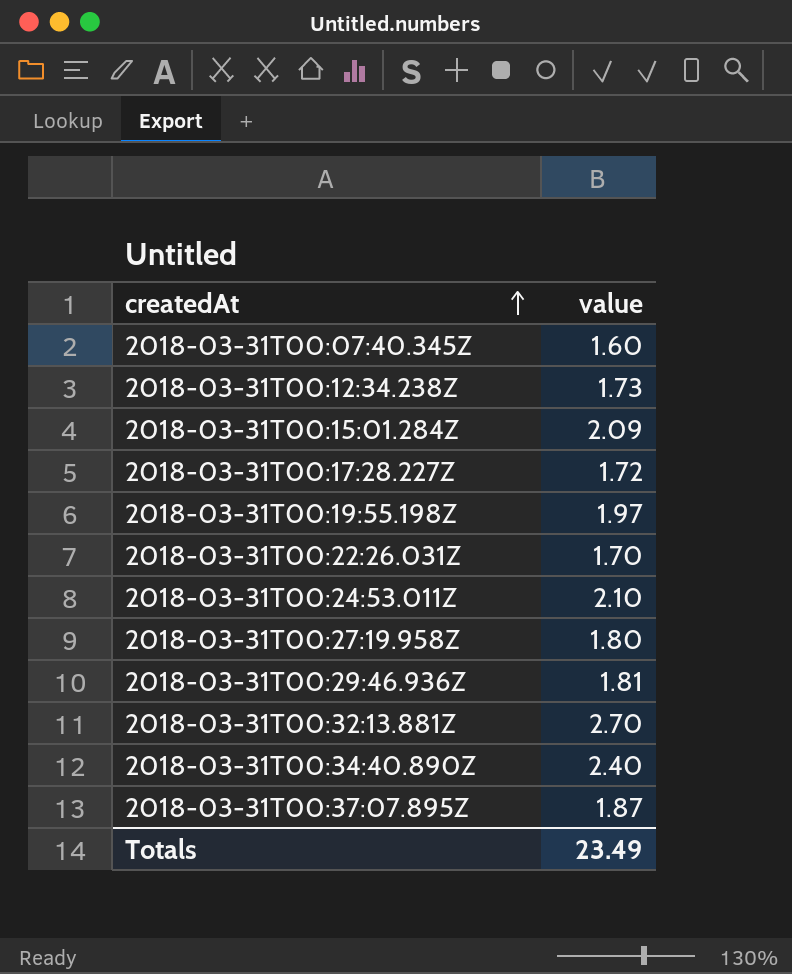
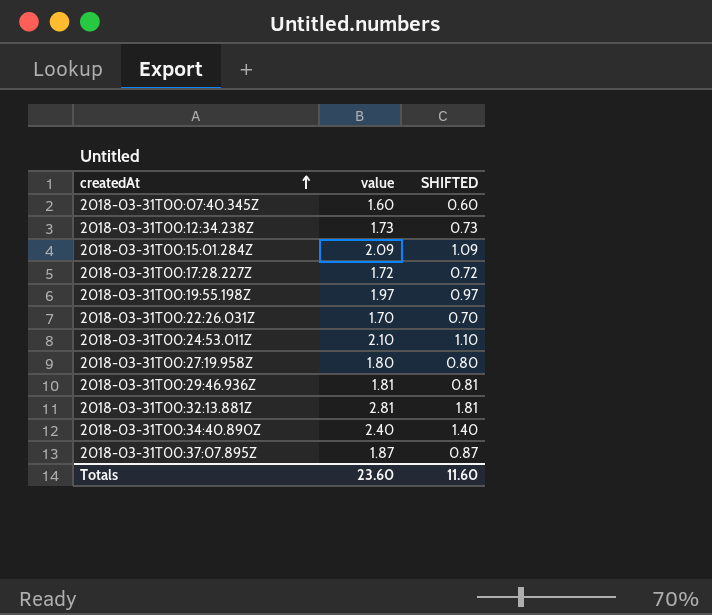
column SHIFTED | formula: none -> [value] - 1
2018-03-31T00:32:13.881Z | value: 2.70 -> 2.81
Totals | value: 23.49 -> 23.60

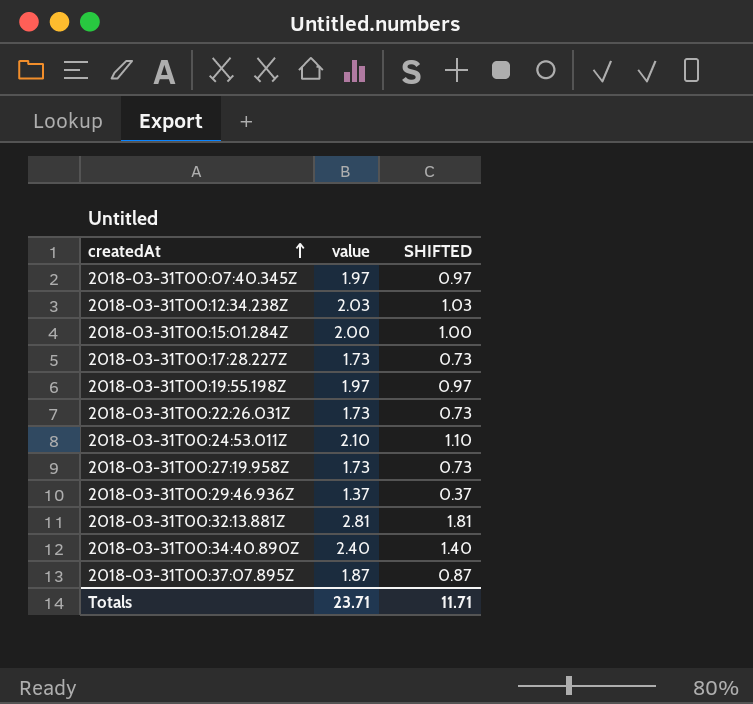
2018-03-31T00:07:40.345Z | value: 1.60 -> 1.97
2018-03-31T00:07:40.345Z | SHIFTED: 0.60 -> 0.97
2018-03-31T00:12:34.238Z | value: 1.73 -> 2.03
2018-03-31T00:12:34.238Z | SHIFTED: 0.73 -> 1.03
2018-03-31T00:15:01.284Z | value: 2.09 -> 2.00
2018-03-31T00:15:01.284Z | SHIFTED: 1.09 -> 1.00
2018-03-31T00:17:28.227Z | value: 1.72 -> 1.73
2018-03-31T00:17:28.227Z | SHIFTED: 0.72 -> 0.73
2018-03-31T00:22:26.031Z | value: 1.70 -> 1.73
2018-03-31T00:22:26.031Z | SHIFTED: 0.70 -> 0.73
2018-03-31T00:27:19.958Z | value: 1.80 -> 1.73
2018-03-31T00:27:19.958Z | SHIFTED: 0.80 -> 0.73
2018-03-31T00:29:46.936Z | value: 1.81 -> 1.37
2018-03-31T00:29:46.936Z | SHIFTED: 0.81 -> 0.37
Totals | value: 23.60 -> 23.71
Totals | SHIFTED: 11.60 -> 11.71

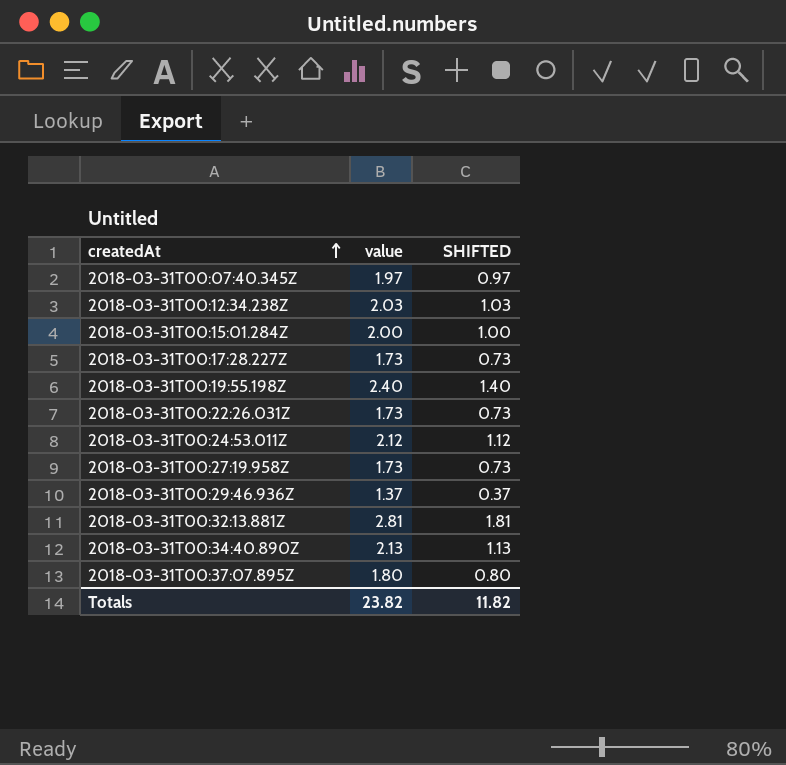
2018-03-31T00:19:55.198Z | value: 1.97 -> 2.40
2018-03-31T00:19:55.198Z | SHIFTED: 0.97 -> 1.40
2018-03-31T00:24:53.011Z | value: 2.10 -> 2.12
2018-03-31T00:24:53.011Z | SHIFTED: 1.10 -> 1.12
2018-03-31T00:34:40.890Z | value: 2.40 -> 2.13
2018-03-31T00:34:40.890Z | SHIFTED: 1.40 -> 1.13
2018-03-31T00:37:07.895Z | value: 1.87 -> 1.80
2018-03-31T00:37:07.895Z | SHIFTED: 0.87 -> 0.80
Totals | value: 23.71 -> 23.82
Totals | SHIFTED: 11.71 -> 11.82

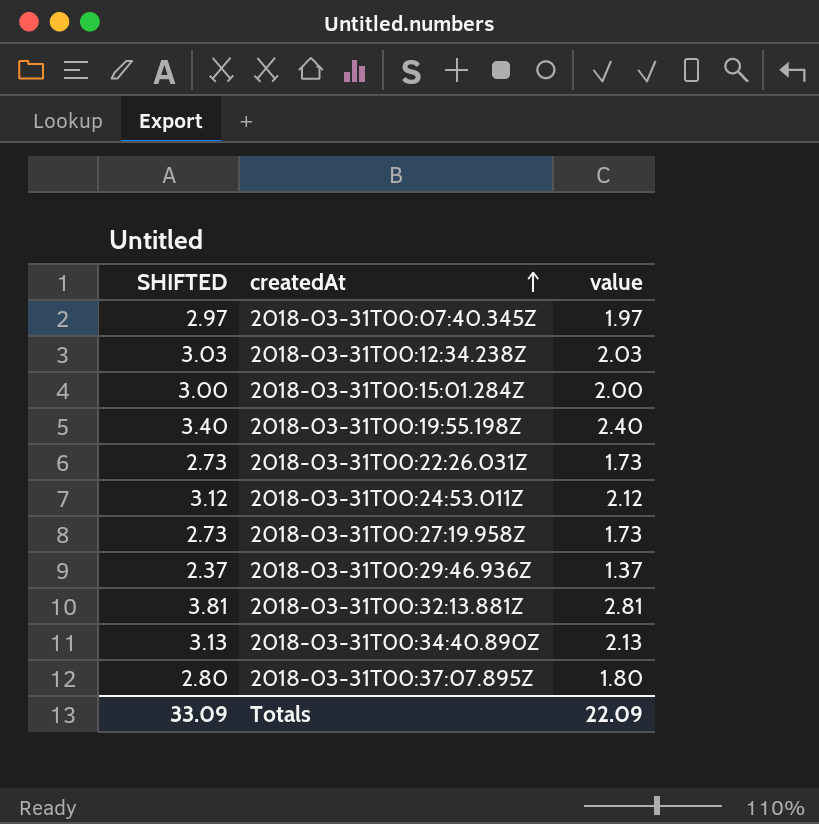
column SHIFTED | formula: [value] - 1 -> [value] + 1
column SHIFTED | position: 3 -> 1
row 2018-03-31T00:17:28.227Z: 1.73 | 0.73 -> none
Totals | SHIFTED: 11.82 -> 33.09
Totals | value: 23.82 -> 22.09

